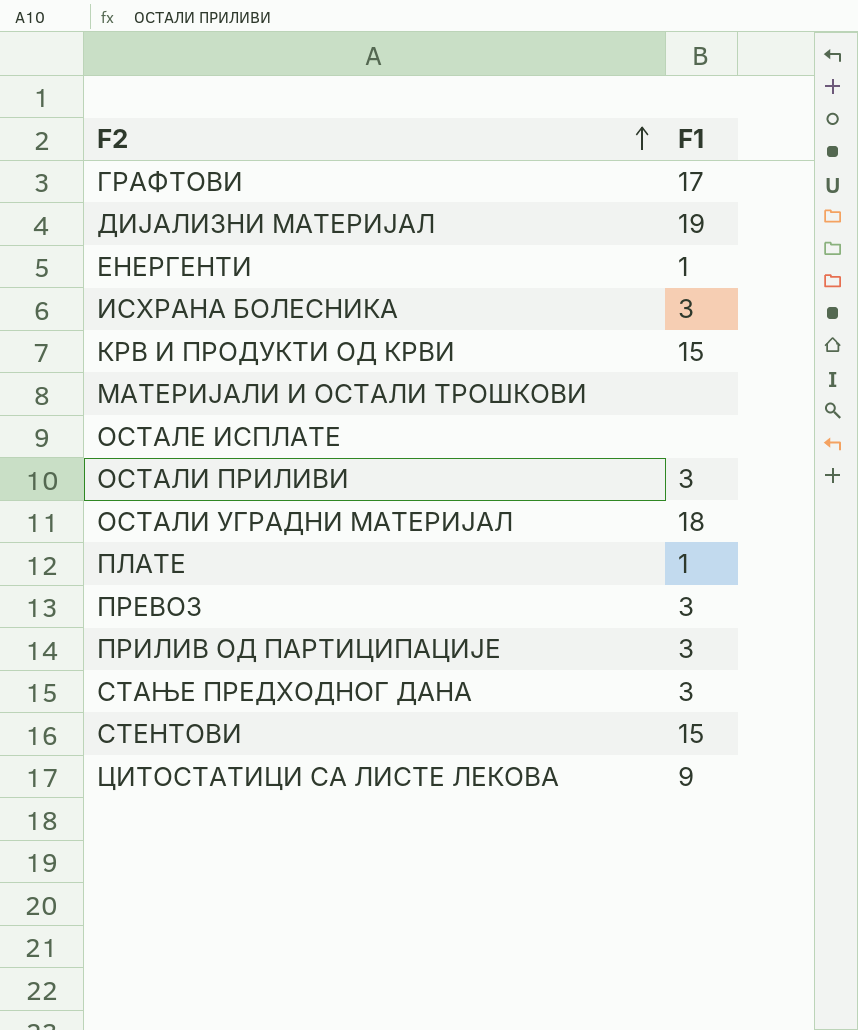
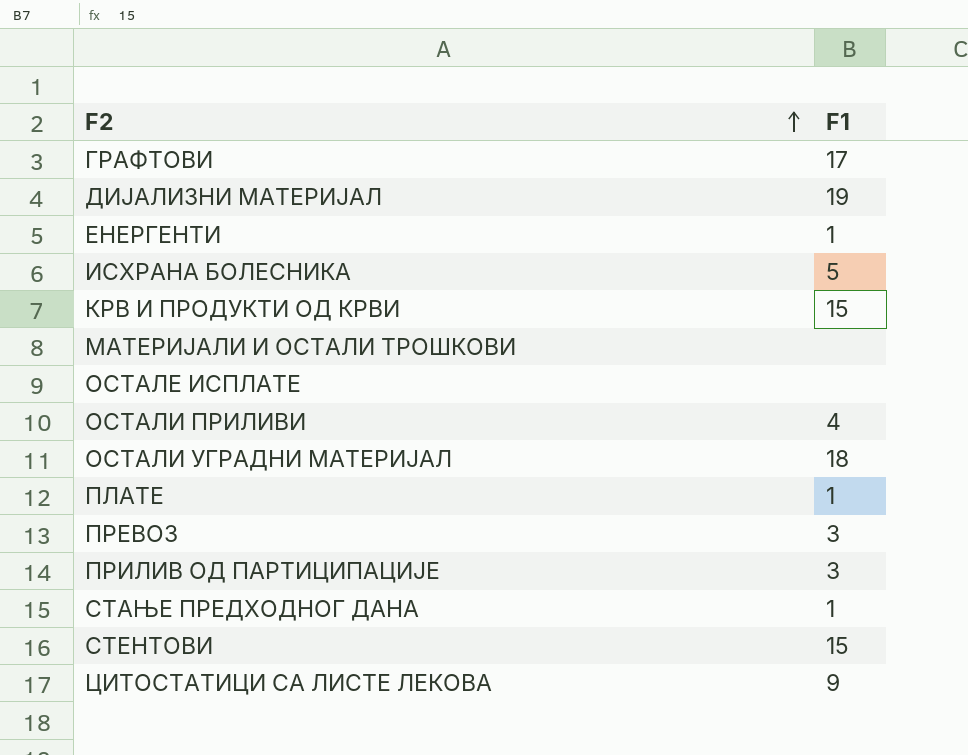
ИСХРАНА БОЛЕСНИКА | F1: 3 -> 5
ОСТАЛИ ПРИЛИВИ | F1: 3 -> 4
СТАЊЕ ПРЕДХОДНОГ ДАНА | F1: 3 -> 1

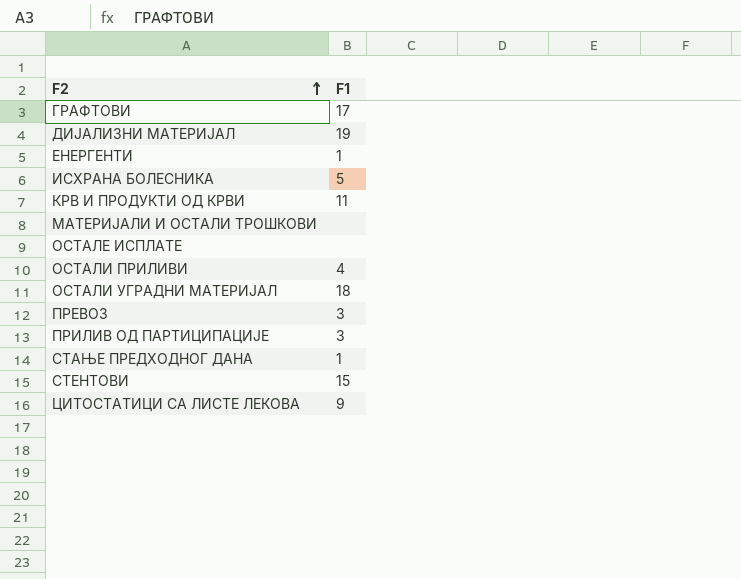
row ПЛАТЕ: 1 -> none
КРВ И ПРОДУКТИ ОД КРВИ | F1: 15 -> 11

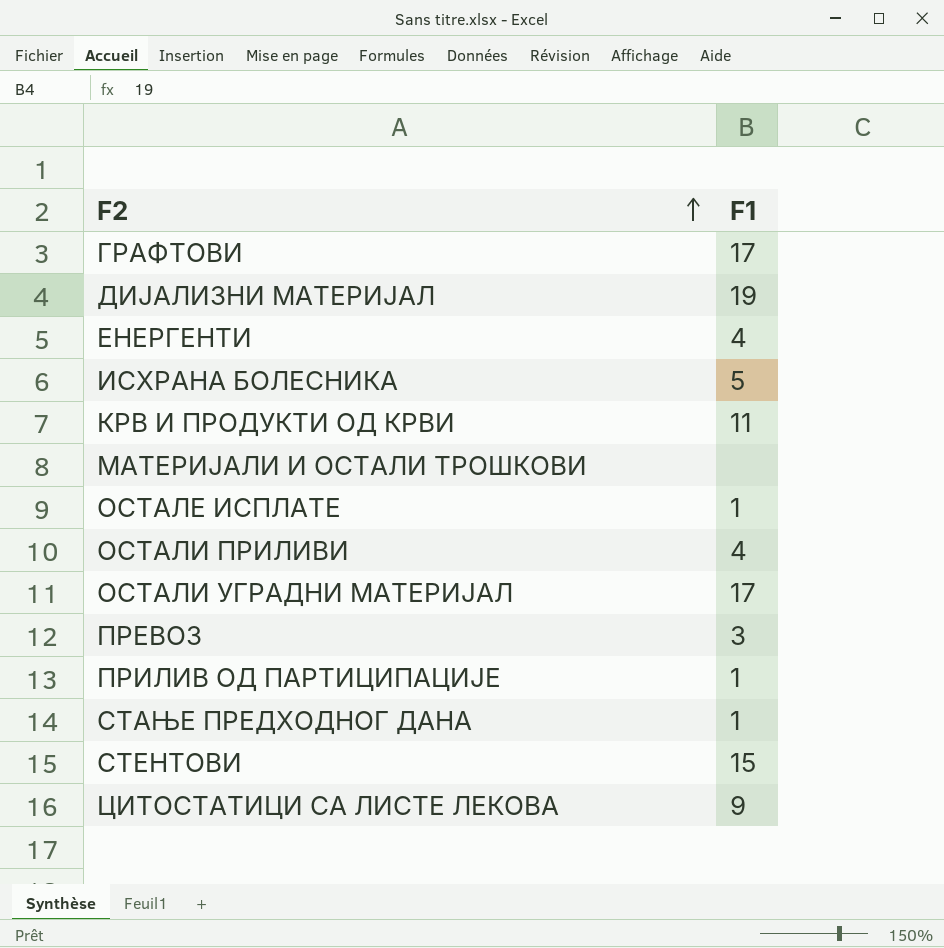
ЕНЕРГЕНТИ | F1: 1 -> 4
ОСТАЛЕ ИСПЛАТЕ | F1: none -> 1
ОСТАЛИ УГРАДНИ МАТЕРИЈАЛ | F1: 18 -> 17
ПРИЛИВ ОД ПАРТИЦИПАЦИЈЕ | F1: 3 -> 1

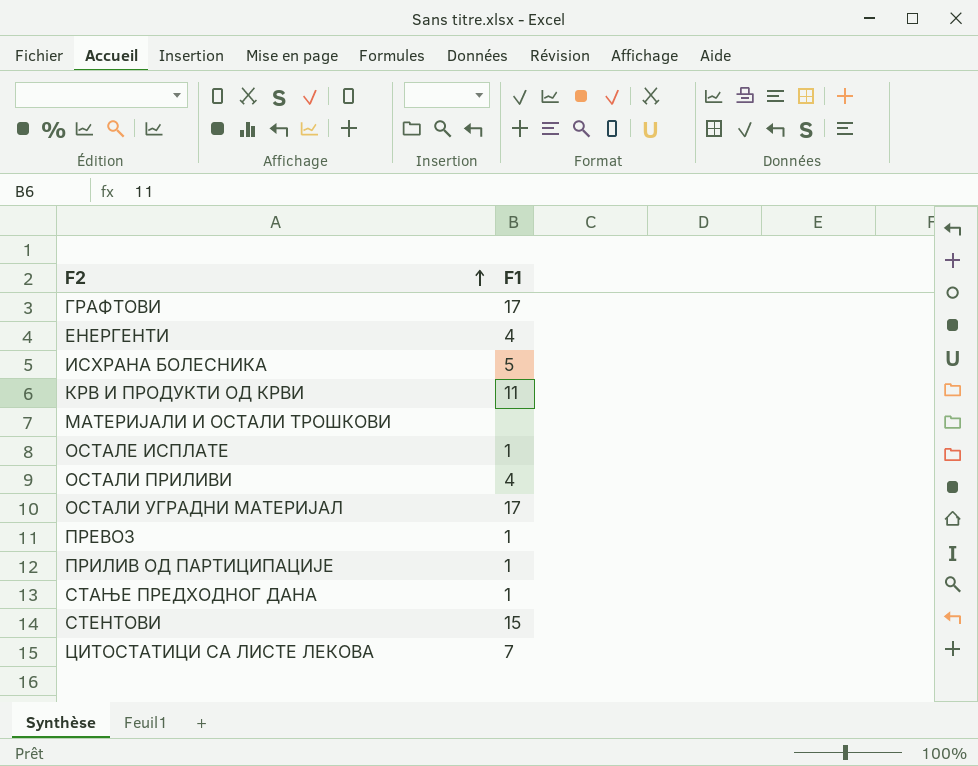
row ДИЈАЛИЗНИ МАТЕРИЈАЛ: 19 -> none
ПРЕВОЗ | F1: 3 -> 1
ЦИТОСТАТИЦИ СА ЛИСТЕ ЛЕКОВА | F1: 9 -> 7

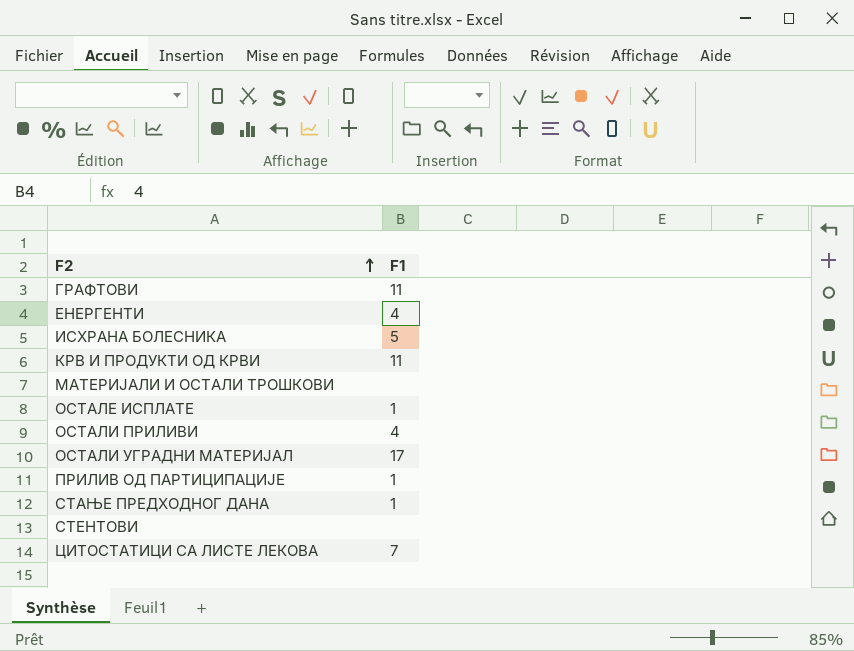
row ПРЕВОЗ: 1 -> none
ГРАФТОВИ | F1: 17 -> 11
СТЕНТОВИ | F1: 15 -> none

